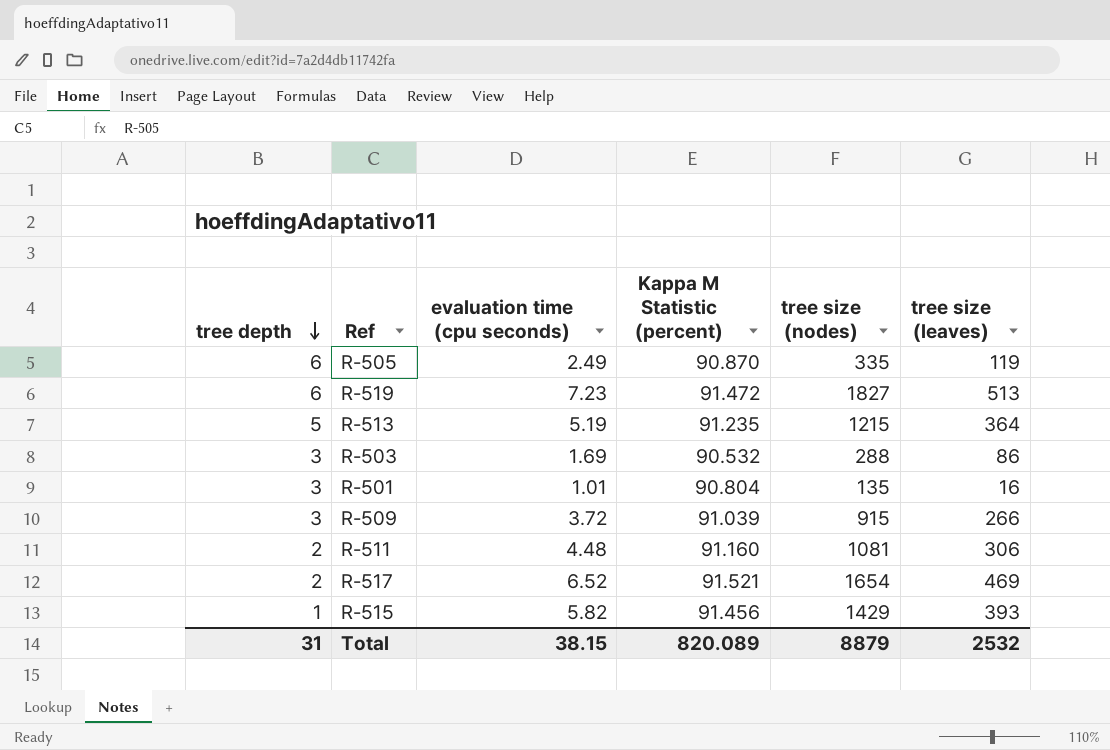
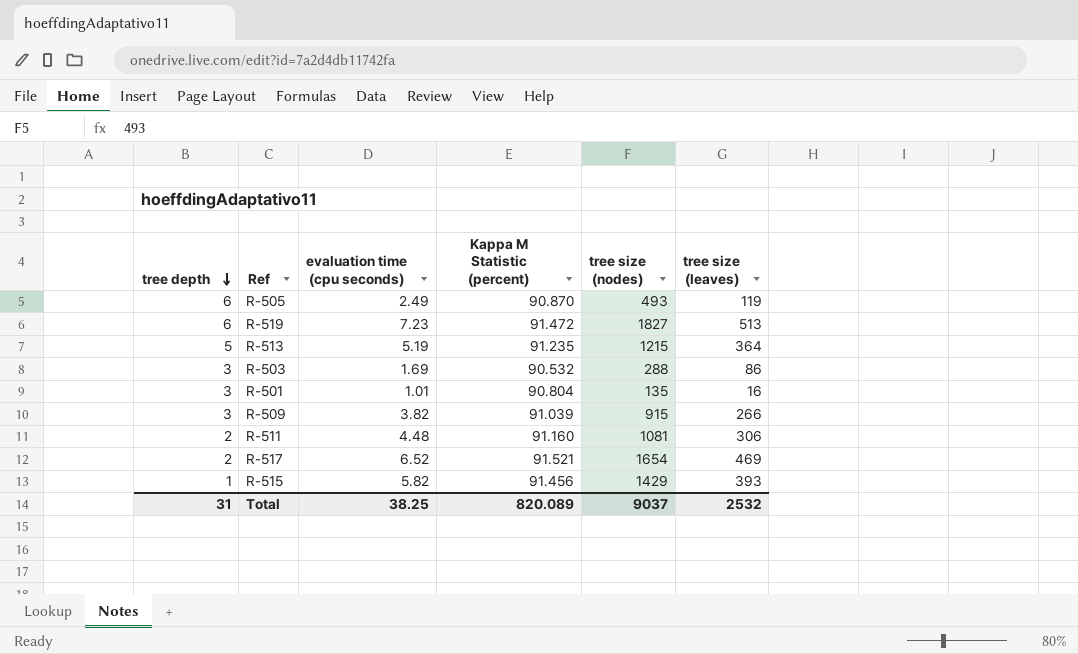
R-505 | tree size (nodes): 335 -> 493
R-509 | evaluation time (cpu seconds): 3.72 -> 3.82
Total | evaluation time (cpu seconds): 38.15 -> 38.25
Total | tree size (nodes): 8879 -> 9037

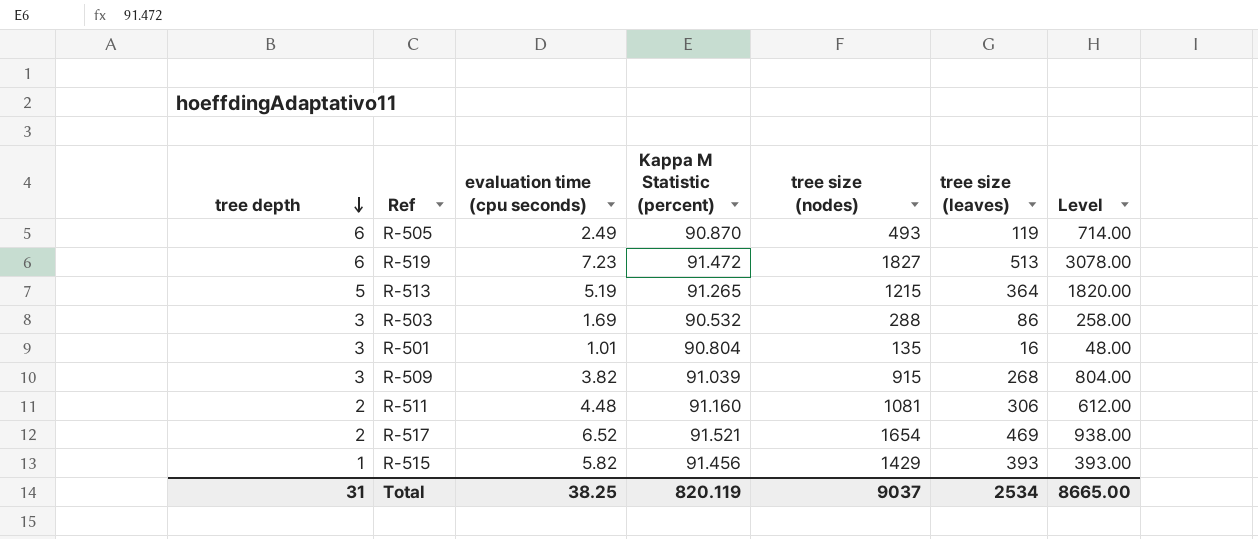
column Level | formula: none -> [tree depth] * [tree size (leaves)]
R-513 | Kappa M Statistic (percent): 91.235 -> 91.265
R-509 | tree size (leaves): 266 -> 268
Total | Kappa M Statistic (percent): 820.089 -> 820.119
Total | tree size (leaves): 2532 -> 2534

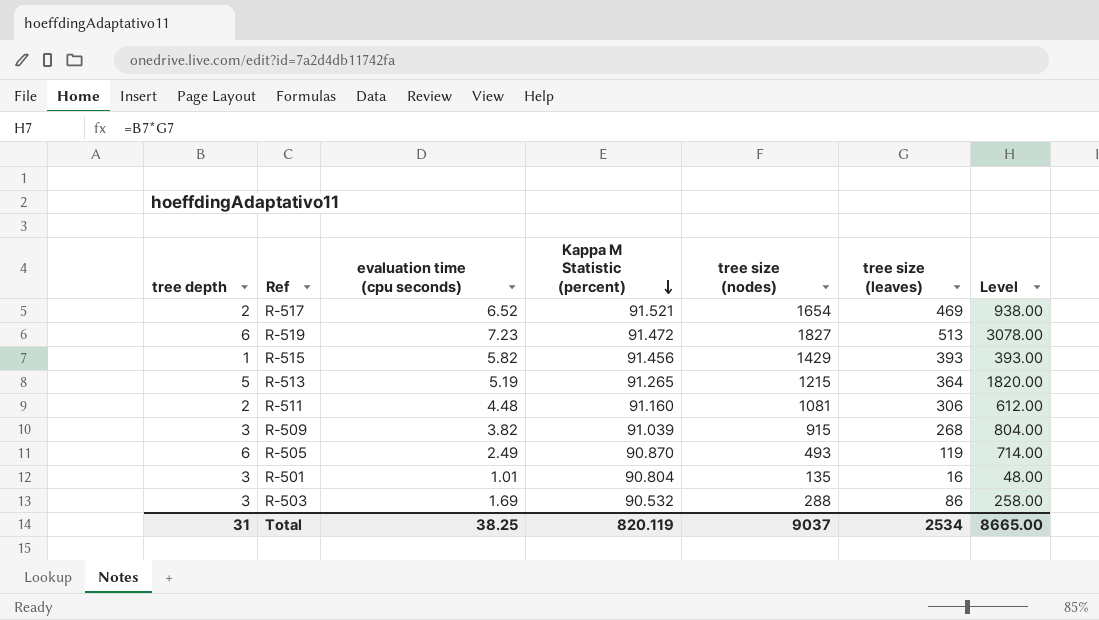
row order: tree depth descending -> Kappa M Statistic (percent) descending

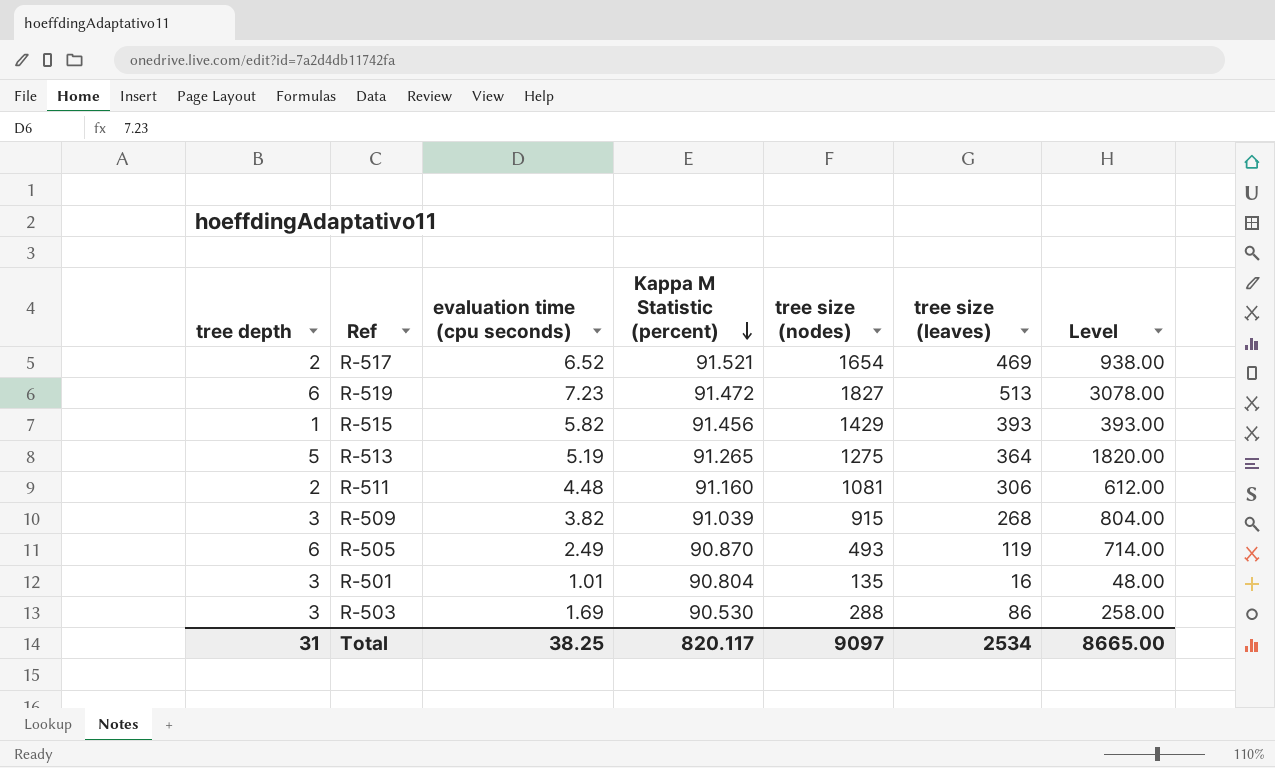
R-513 | tree size (nodes): 1215 -> 1275
R-503 | Kappa M Statistic (percent): 90.532 -> 90.530
Total | Kappa M Statistic (percent): 820.119 -> 820.117
Total | tree size (nodes): 9037 -> 9097

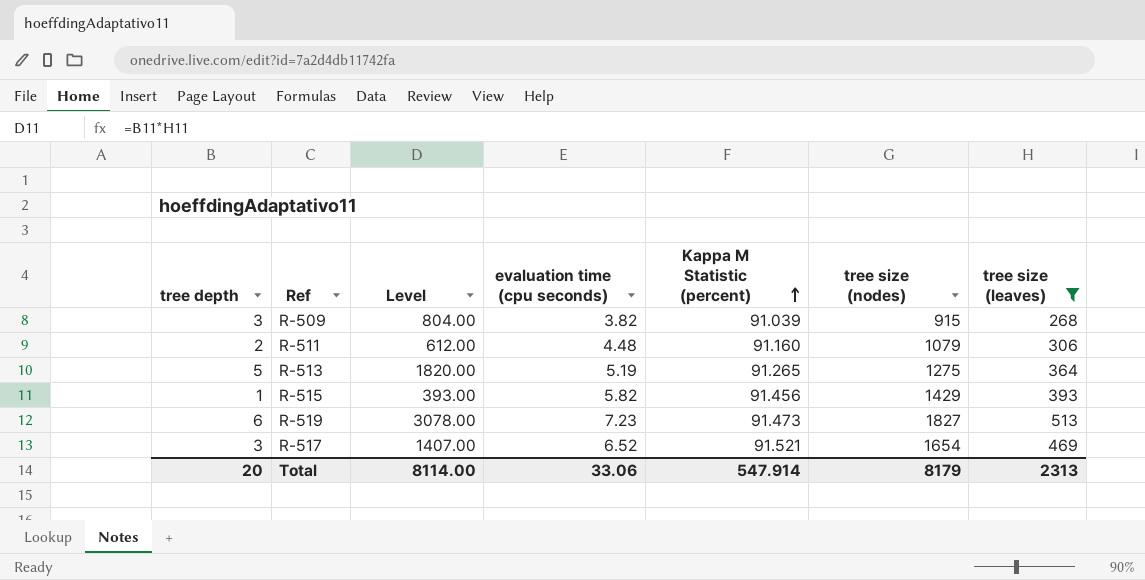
filter: none -> tree size (leaves) >= 268
row order: Kappa M Statistic (percent) descending -> Kappa M Statistic (percent) ascending
column Level | position: 7 -> 3
R-511 | tree size (nodes): 1081 -> 1079
R-519 | Kappa M Statistic (percent): 91.472 -> 91.473
R-517 | tree depth: 2 -> 3
R-517 | Level: 938.00 -> 1407.00
Total | tree depth: 31 -> 20
Total | Level: 8665.00 -> 8114.00
Total | evaluation time (cpu seconds): 38.25 -> 33.06
Total | Kappa M Statistic (percent): 820.117 -> 547.914
Total | tree size (nodes): 9097 -> 8179
Total | tree size (leaves): 2534 -> 2313

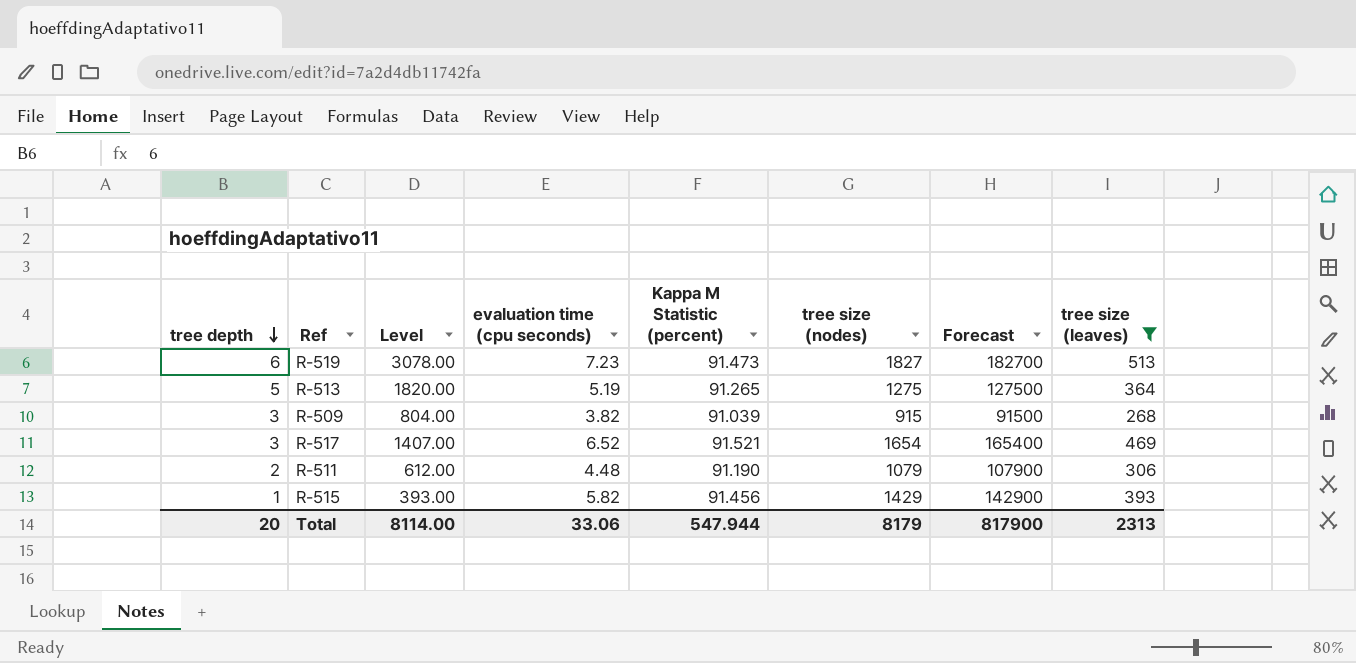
row order: Kappa M Statistic (percent) ascending -> tree depth descending
column Forecast | formula: none -> [tree size (nodes)] * 100
R-511 | Kappa M Statistic (percent): 91.160 -> 91.190
Total | Kappa M Statistic (percent): 547.914 -> 547.944

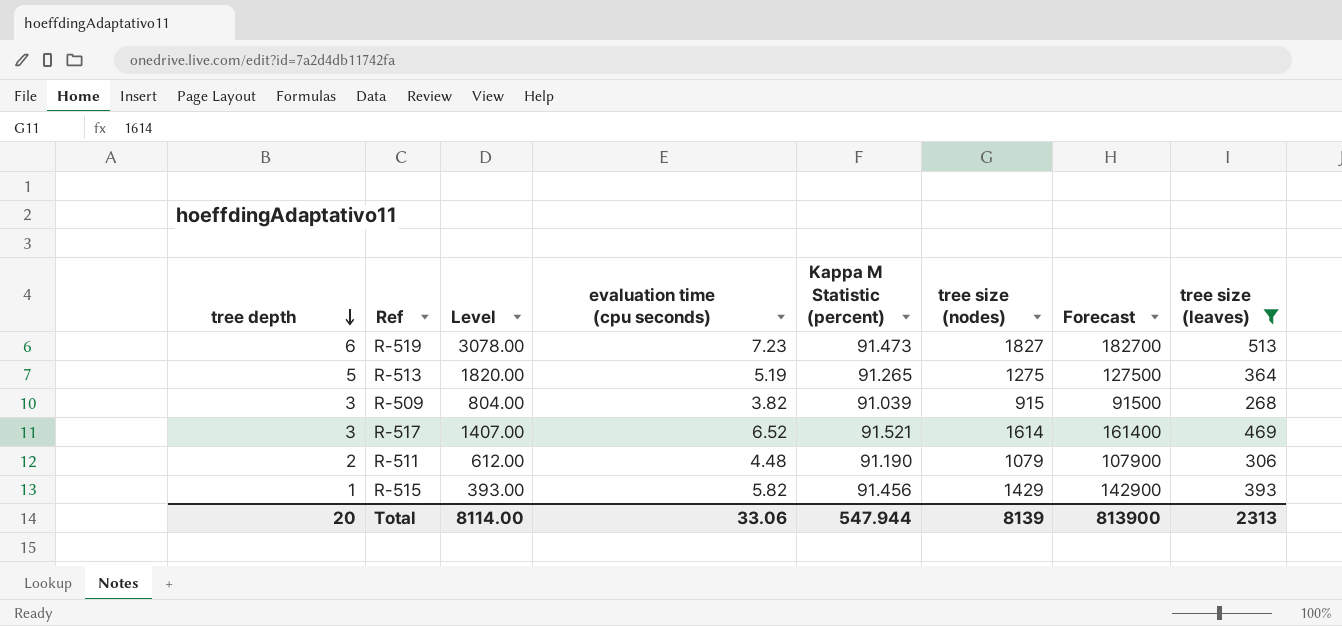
R-517 | tree size (nodes): 1654 -> 1614
R-517 | Forecast: 165400 -> 161400
Total | tree size (nodes): 8179 -> 8139
Total | Forecast: 817900 -> 813900

